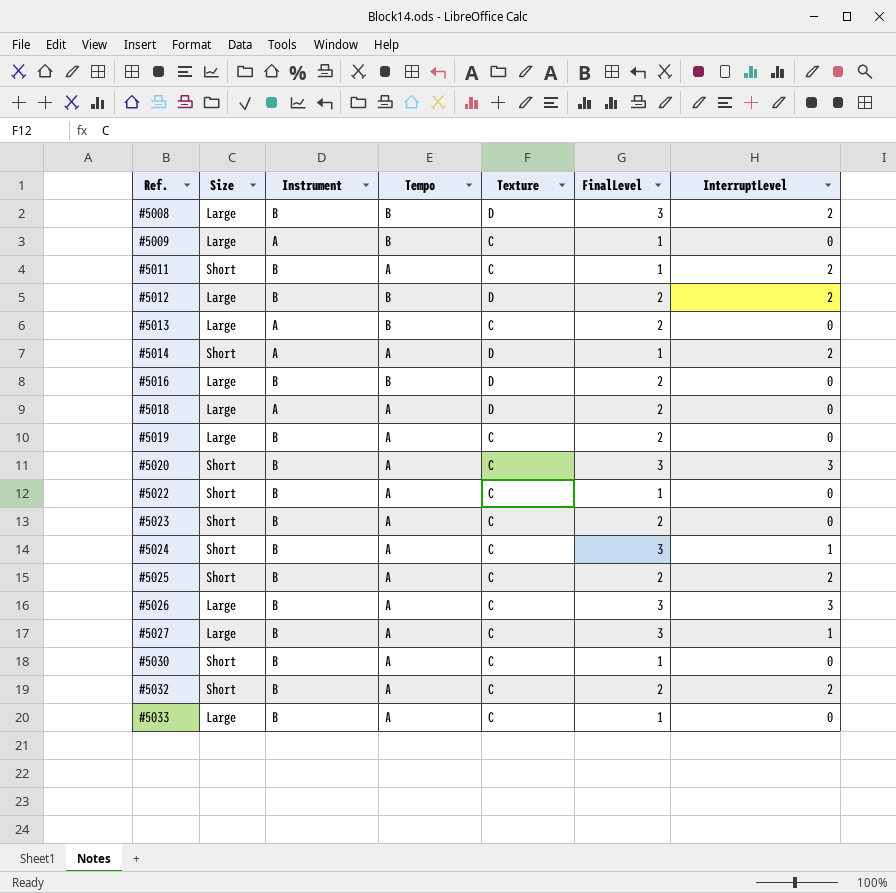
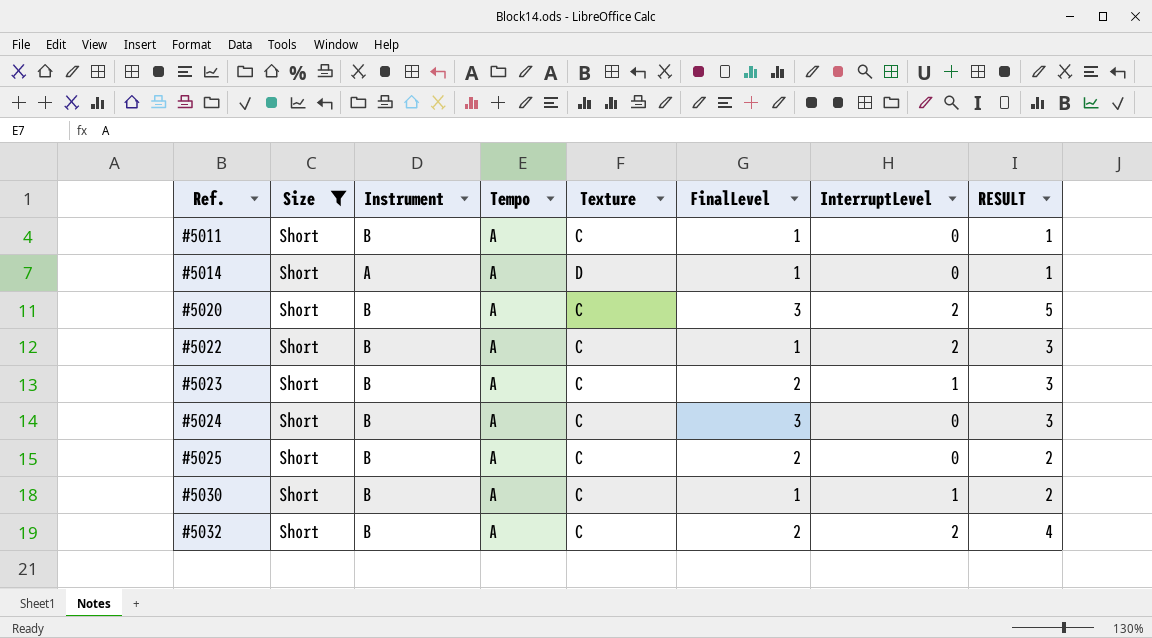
filter: none -> Size = Short
column RESULT | formula: none -> [FinalLevel] + [InterruptLevel]
#5011 | InterruptLevel: 2 -> 0
#5014 | InterruptLevel: 2 -> 0
#5020 | InterruptLevel: 3 -> 2
#5022 | InterruptLevel: 0 -> 2
#5023 | InterruptLevel: 0 -> 1
#5024 | InterruptLevel: 1 -> 0
#5025 | InterruptLevel: 2 -> 0
#5030 | InterruptLevel: 0 -> 1

